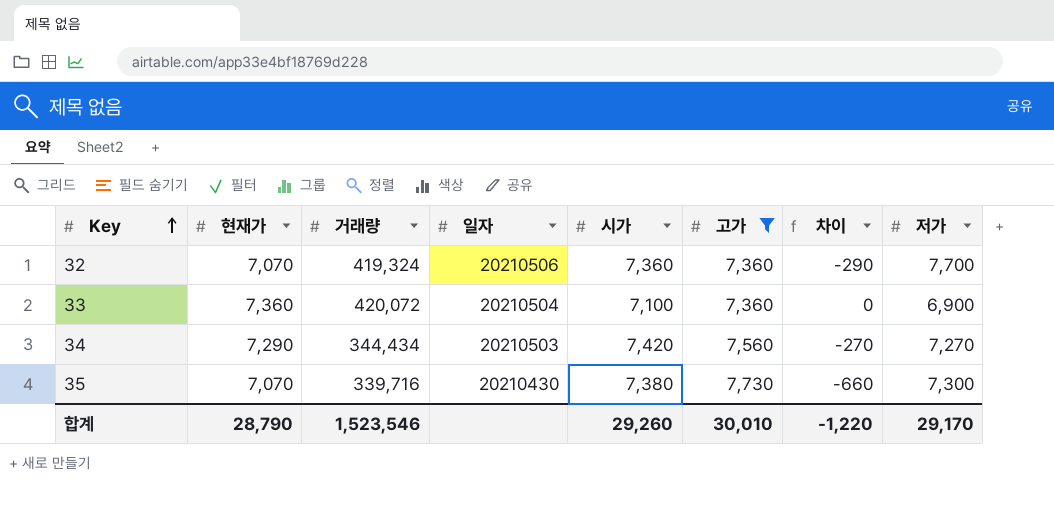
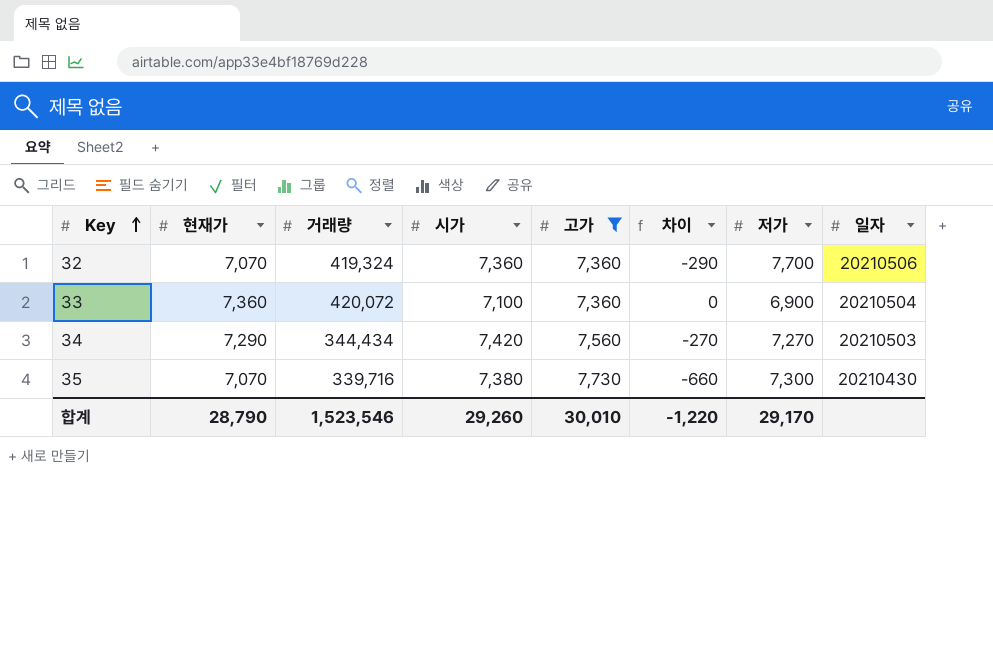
column 일자 | position: 4 -> 8

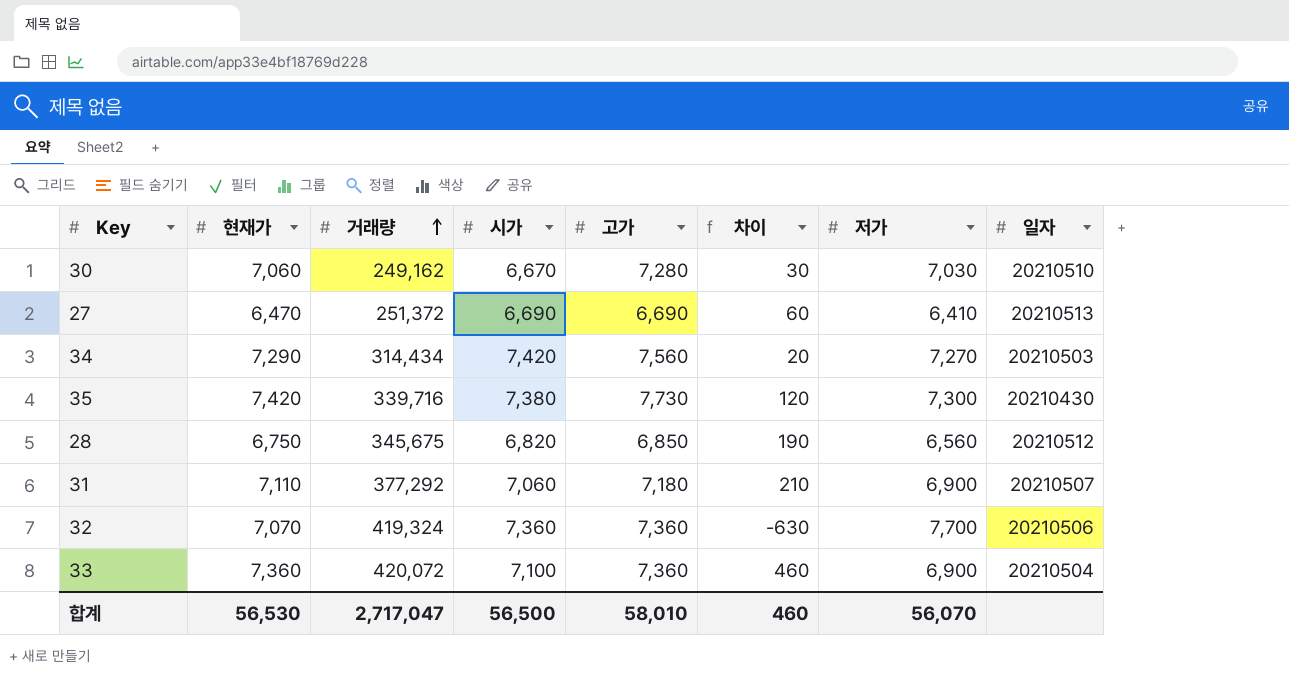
filter: 고가 >= 7,360 -> none
row order: Key ascending -> 거래량 ascending
column 차이 | formula: [현재가] - [고가] -> [현재가] - [저가]
34 | 거래량: 344,434 -> 314,434
35 | 현재가: 7,070 -> 7,420
합계 | 현재가: 28,790 -> 56,530
합계 | 거래량: 1,523,546 -> 2,717,047
합계 | 시가: 29,260 -> 56,500
합계 | 고가: 30,010 -> 58,010
합계 | 차이: -1,220 -> 460
합계 | 저가: 29,170 -> 56,070

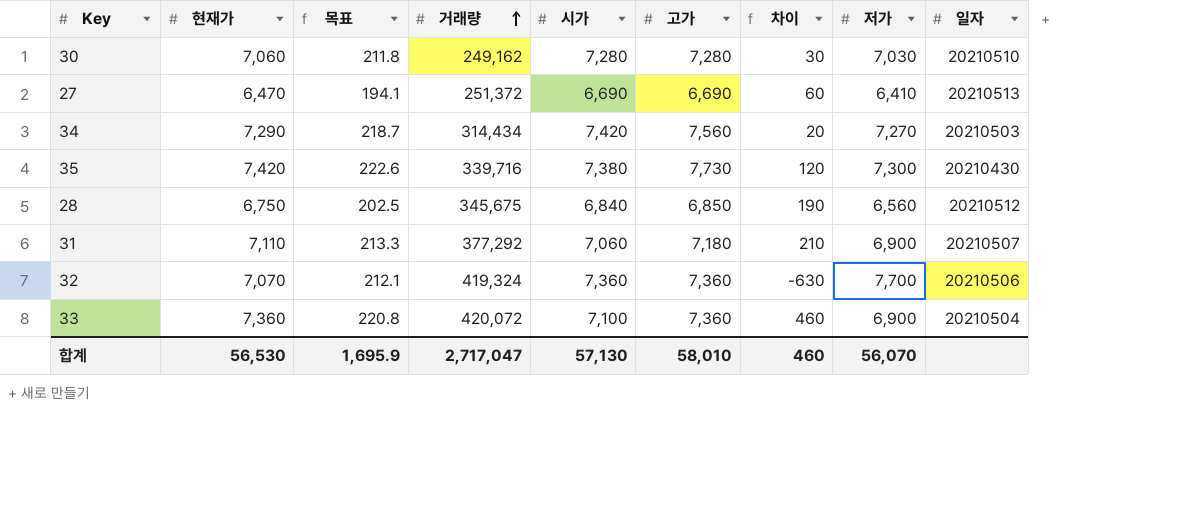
column 목표 | formula: none -> [현재가] * 0.03
30 | 시가: 6,670 -> 7,280
28 | 시가: 6,820 -> 6,840
합계 | 시가: 56,500 -> 57,130

